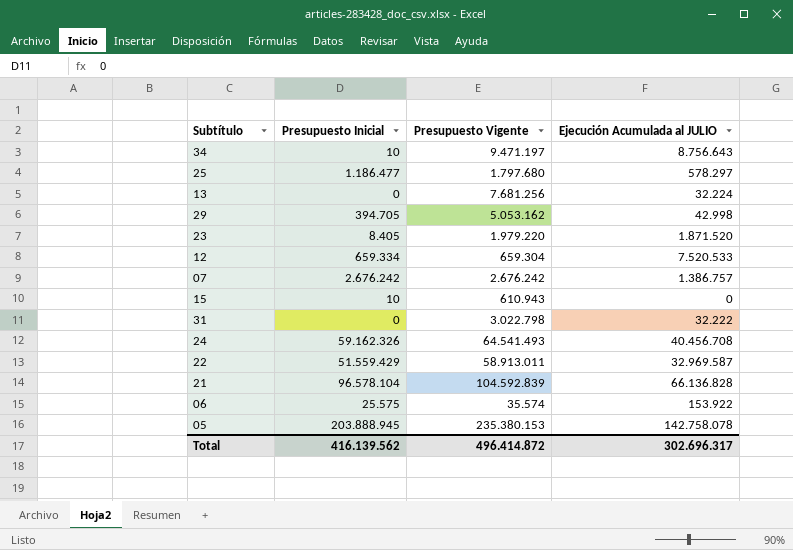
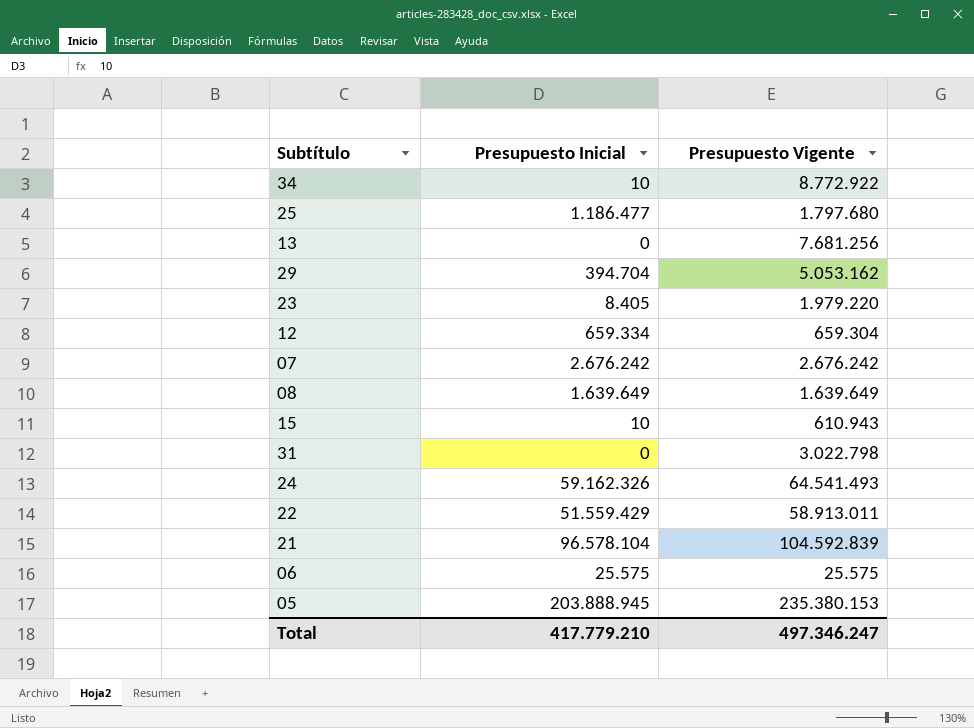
column Ejecución Acumulada al JULIO | position: 4 -> none
34 | Presupuesto Vigente: 9.471.197 -> 8.772.922
29 | Presupuesto Inicial: 394.705 -> 394.704
row 08: none -> 1.639.649 | 1.639.649
06 | Presupuesto Vigente: 35.574 -> 25.575
Total | Presupuesto Inicial: 416.139.562 -> 417.779.210
Total | Presupuesto Vigente: 496.414.872 -> 497.346.247

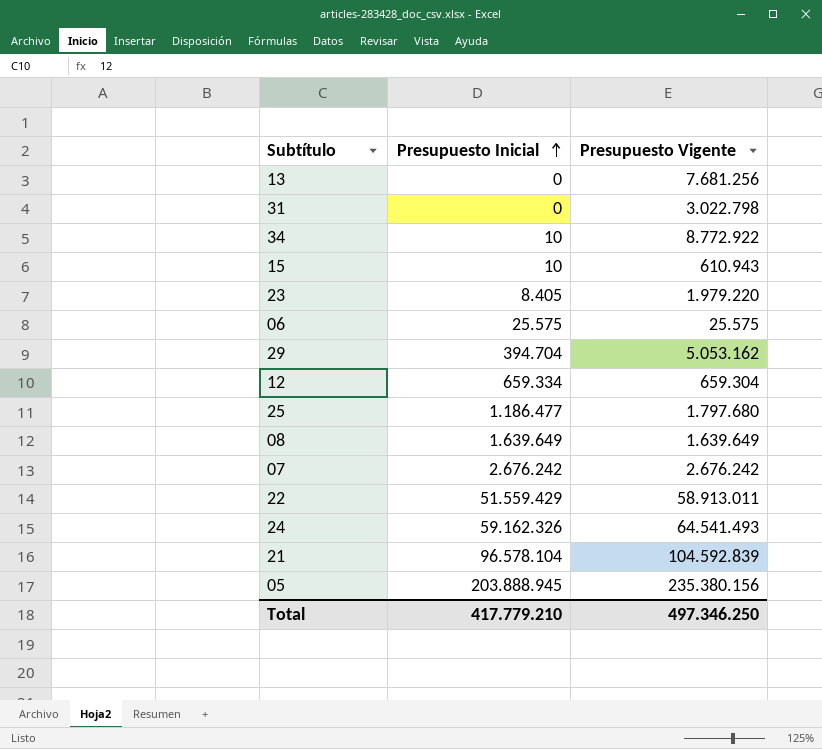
row order: none -> Presupuesto Inicial ascending
05 | Presupuesto Vigente: 235.380.153 -> 235.380.156
Total | Presupuesto Vigente: 497.346.247 -> 497.346.250

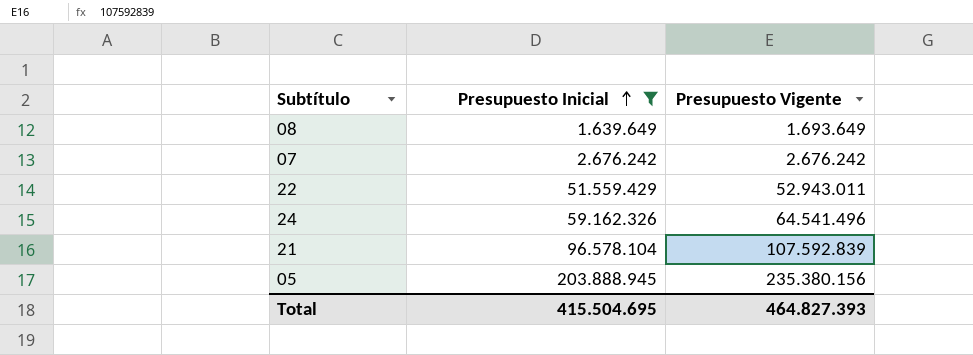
filter: none -> Presupuesto Inicial >= 1.639.649
08 | Presupuesto Vigente: 1.639.649 -> 1.693.649
22 | Presupuesto Vigente: 58.913.011 -> 52.943.011
24 | Presupuesto Vigente: 64.541.493 -> 64.541.496
21 | Presupuesto Vigente: 104.592.839 -> 107.592.839
Total | Presupuesto Inicial: 417.779.210 -> 415.504.695
Total | Presupuesto Vigente: 497.346.250 -> 464.827.393

